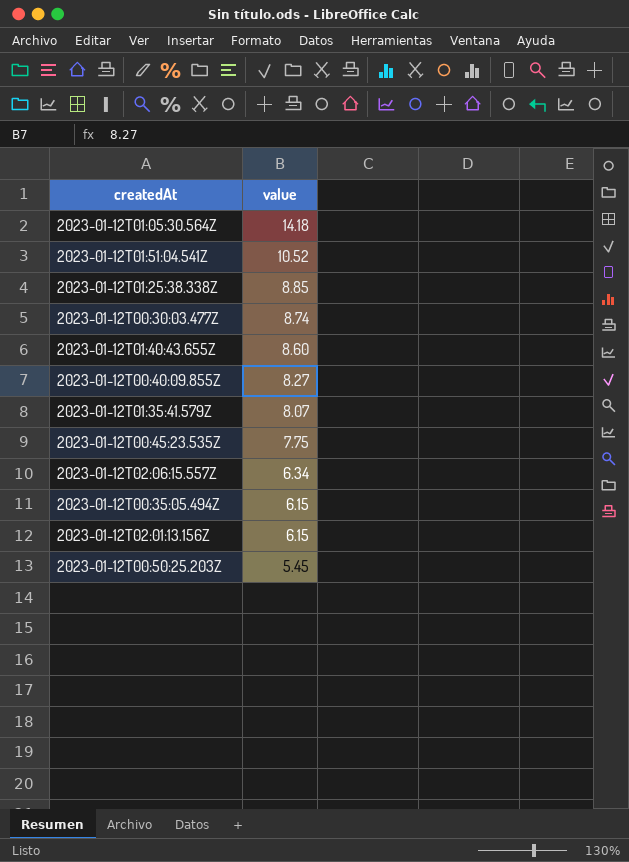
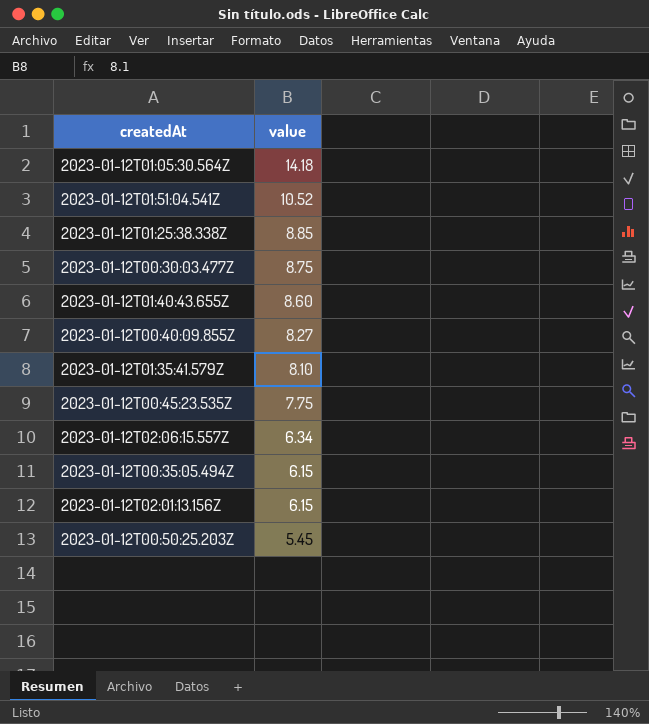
2023-01-12T00:30:03.477Z | value: 8.74 -> 8.75
2023-01-12T01:35:41.579Z | value: 8.07 -> 8.10

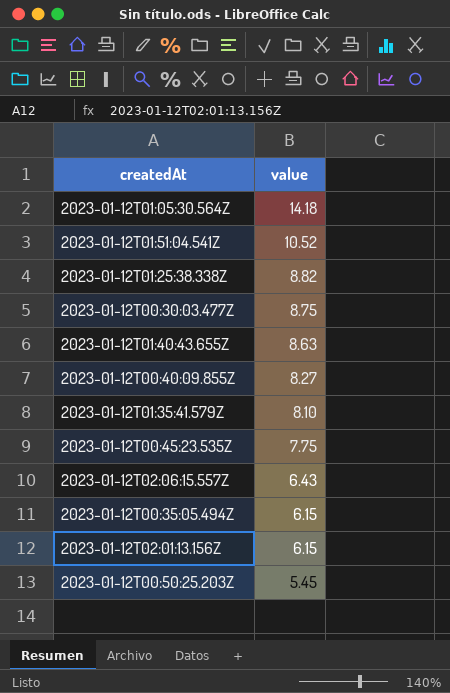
2023-01-12T01:25:38.338Z | value: 8.85 -> 8.82
2023-01-12T01:40:43.655Z | value: 8.60 -> 8.63
2023-01-12T02:06:15.557Z | value: 6.34 -> 6.43

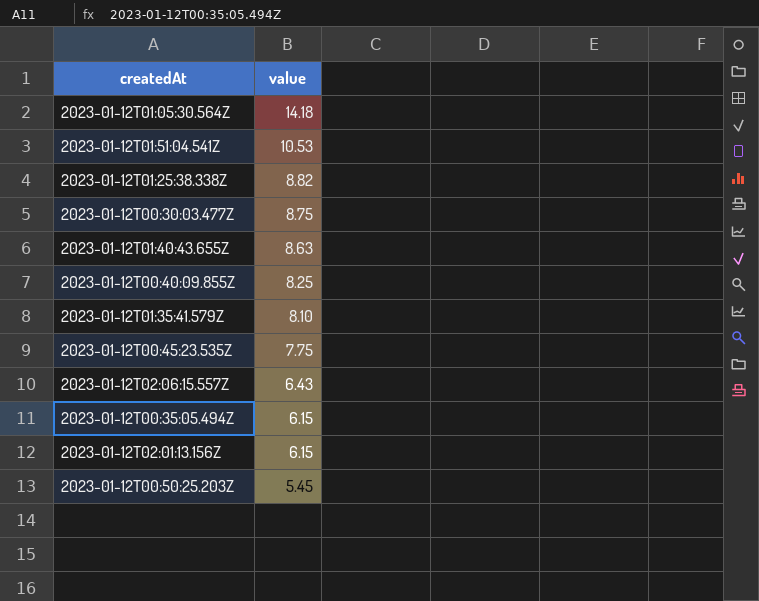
2023-01-12T01:51:04.541Z | value: 10.52 -> 10.53
2023-01-12T00:40:09.855Z | value: 8.27 -> 8.25

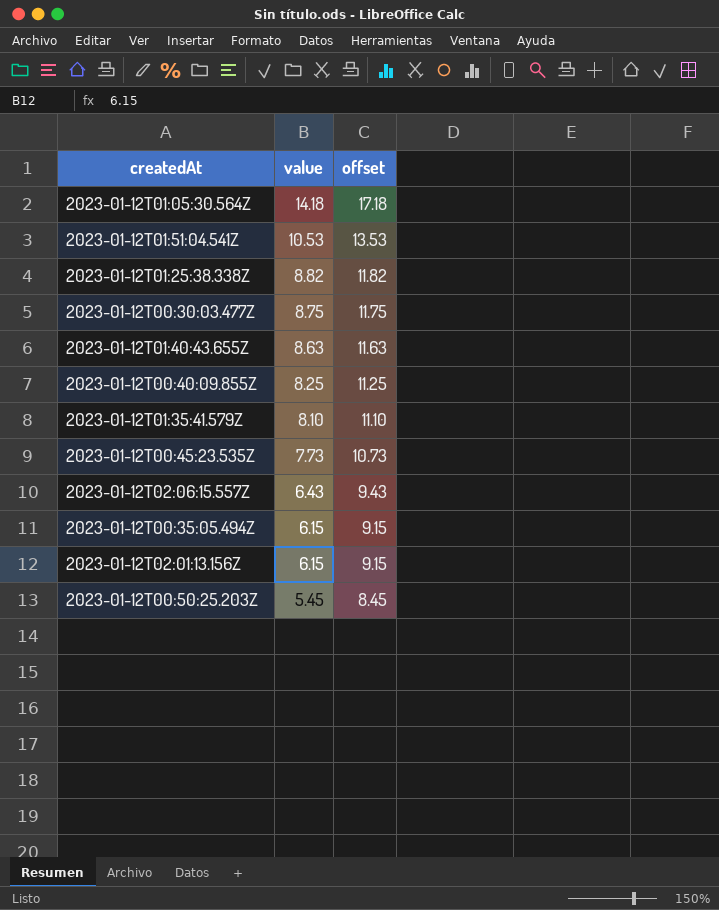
column offset | formula: none -> [value] + 3
2023-01-12T00:45:23.535Z | value: 7.75 -> 7.73

